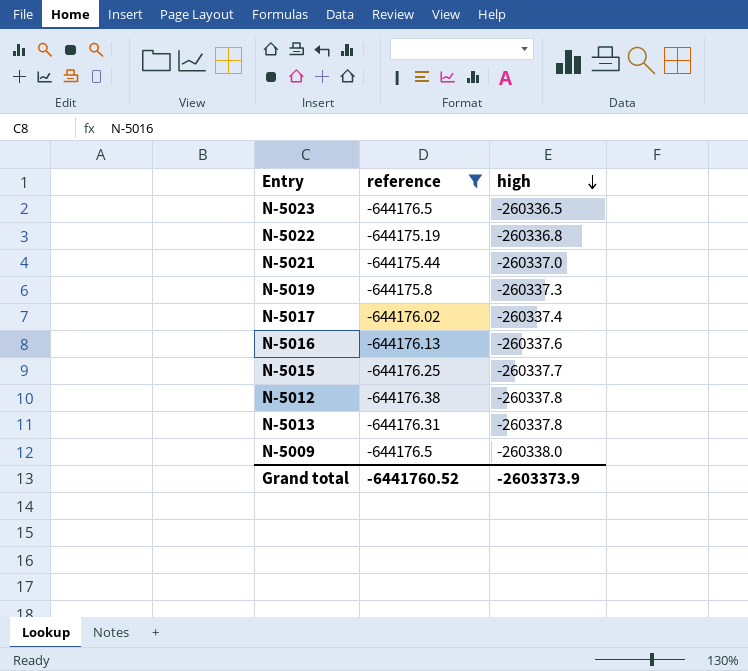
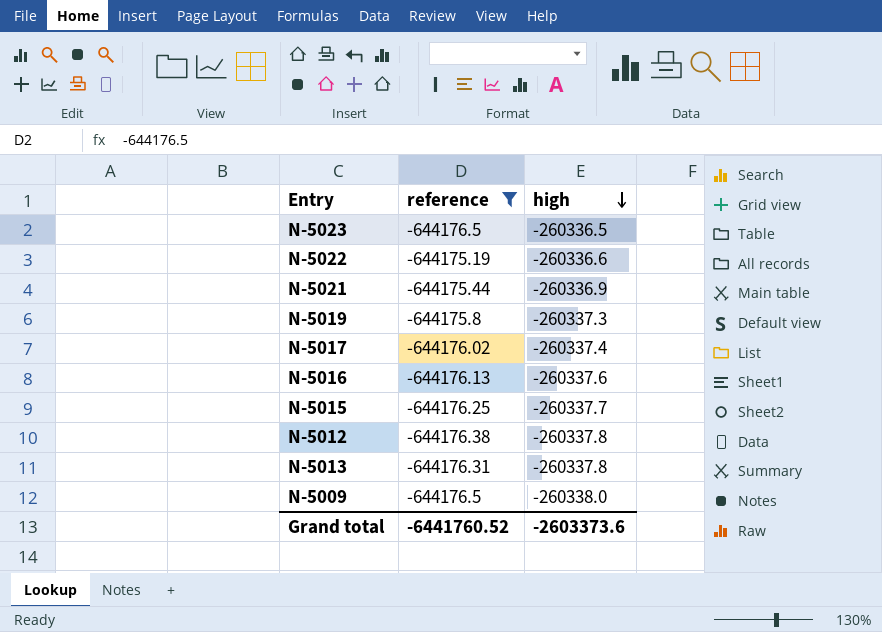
N-5022 | high: -260336.8 -> -260336.6
N-5021 | high: -260337.0 -> -260336.9
Grand total | high: -2603373.9 -> -2603373.6

